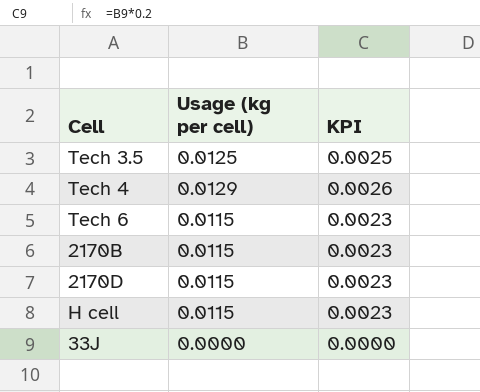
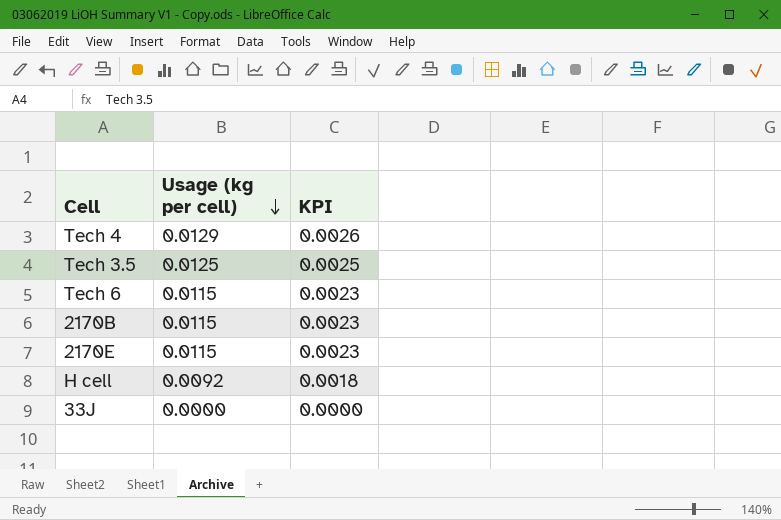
row order: none -> Usage (kg per cell) descending
row 2170D: 0.0115 | 0.0023 -> none
row 2170E: none -> 0.0115 | 0.0023
H cell | Usage (kg per cell): 0.0115 -> 0.0092
H cell | KPI: 0.0023 -> 0.0018

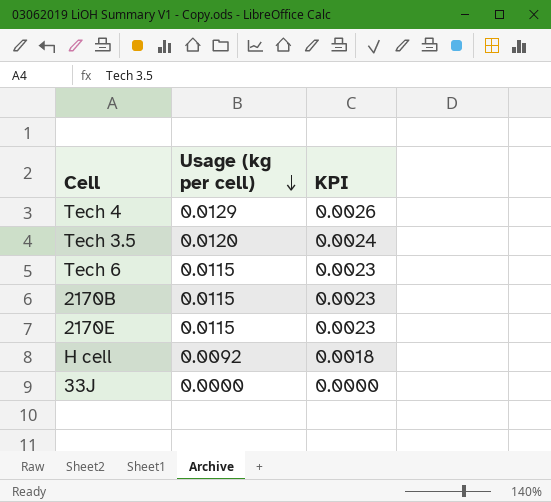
Tech 3.5 | Usage (kg per cell): 0.0125 -> 0.0120
Tech 3.5 | KPI: 0.0025 -> 0.0024

